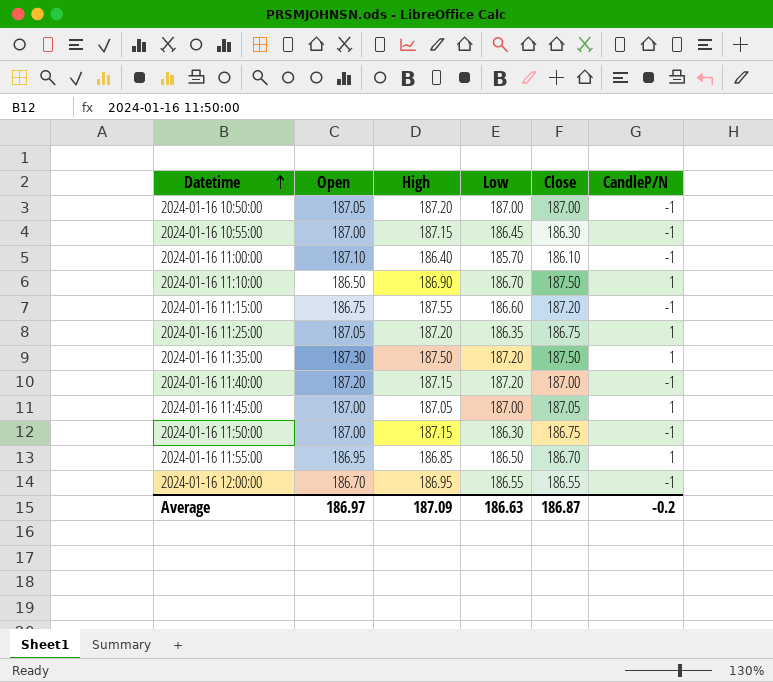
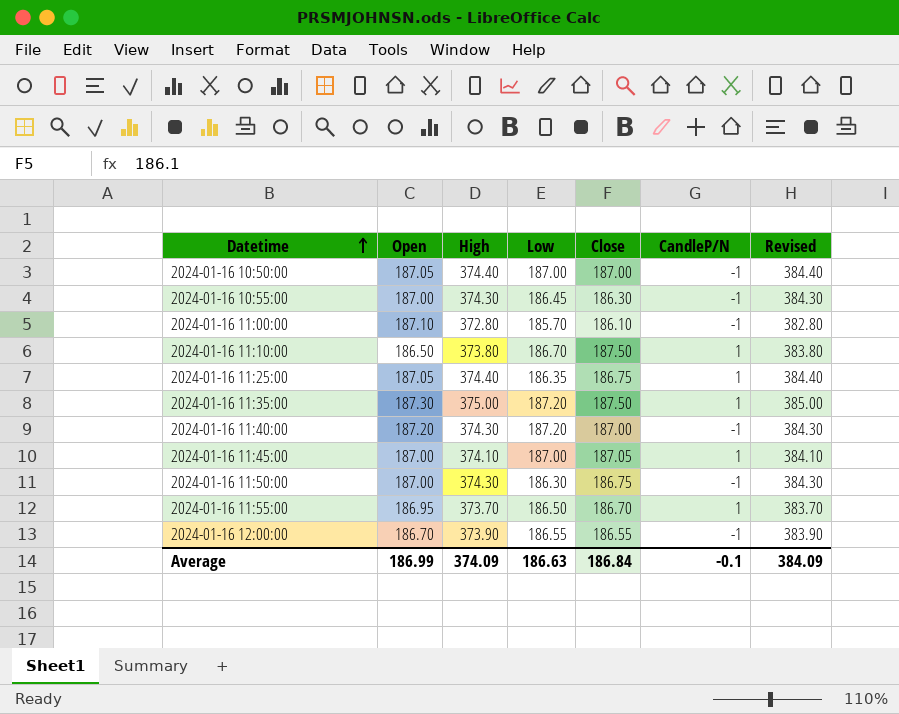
column Revised | formula: none -> [High] + 10
row 2024-01-16 11:15:00: 186.75 | 187.55 | 186.60 | 187.20 | -1 -> none
2024-01-16 10:50:00 | High: 187.20 -> 374.40
2024-01-16 10:55:00 | High: 187.15 -> 374.30
2024-01-16 11:00:00 | High: 186.40 -> 372.80
2024-01-16 11:10:00 | High: 186.90 -> 373.80
2024-01-16 11:25:00 | High: 187.20 -> 374.40
2024-01-16 11:35:00 | High: 187.50 -> 375.00
2024-01-16 11:40:00 | High: 187.15 -> 374.30
2024-01-16 11:45:00 | High: 187.05 -> 374.10
2024-01-16 11:50:00 | High: 187.15 -> 374.30
2024-01-16 11:55:00 | High: 186.85 -> 373.70
2024-01-16 12:00:00 | High: 186.95 -> 373.90
Average | Open: 186.97 -> 186.99
Average | High: 187.09 -> 374.09
Average | Close: 186.87 -> 186.84
Average | CandleP/N: -0.2 -> -0.1

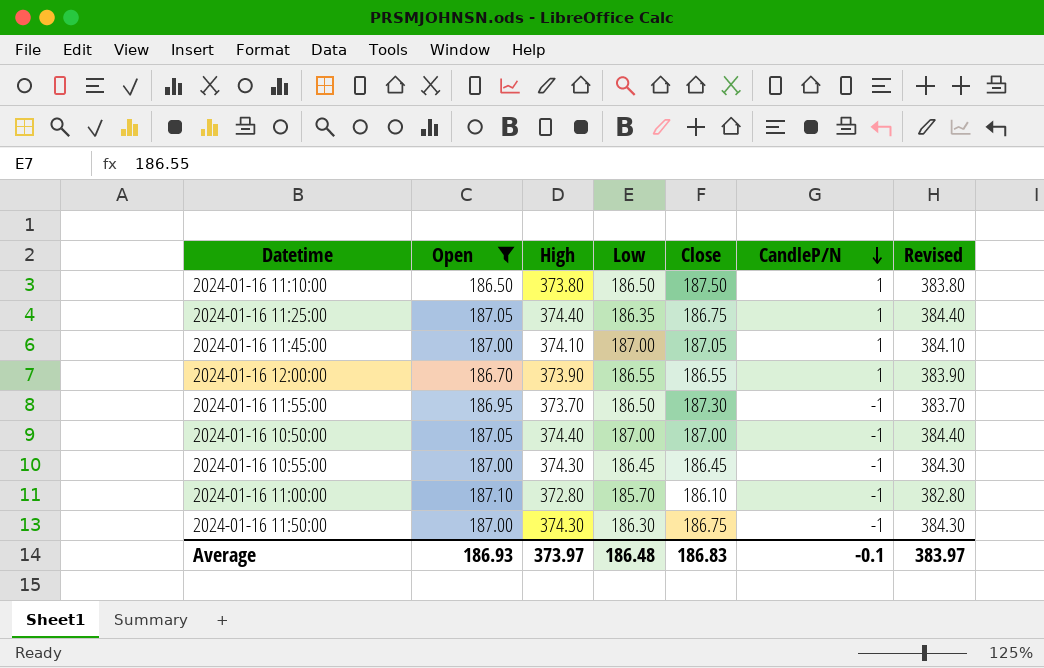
filter: none -> Open <= 187.10
row order: Datetime ascending -> CandleP/N descending
2024-01-16 11:10:00 | Low: 186.70 -> 186.50
2024-01-16 12:00:00 | CandleP/N: -1 -> 1
2024-01-16 11:55:00 | Close: 186.70 -> 187.30
2024-01-16 11:55:00 | CandleP/N: 1 -> -1
2024-01-16 10:55:00 | Close: 186.30 -> 186.45
Average | Open: 186.99 -> 186.93
Average | High: 374.09 -> 373.97
Average | Low: 186.63 -> 186.48
Average | Close: 186.84 -> 186.83
Average | Revised: 384.09 -> 383.97

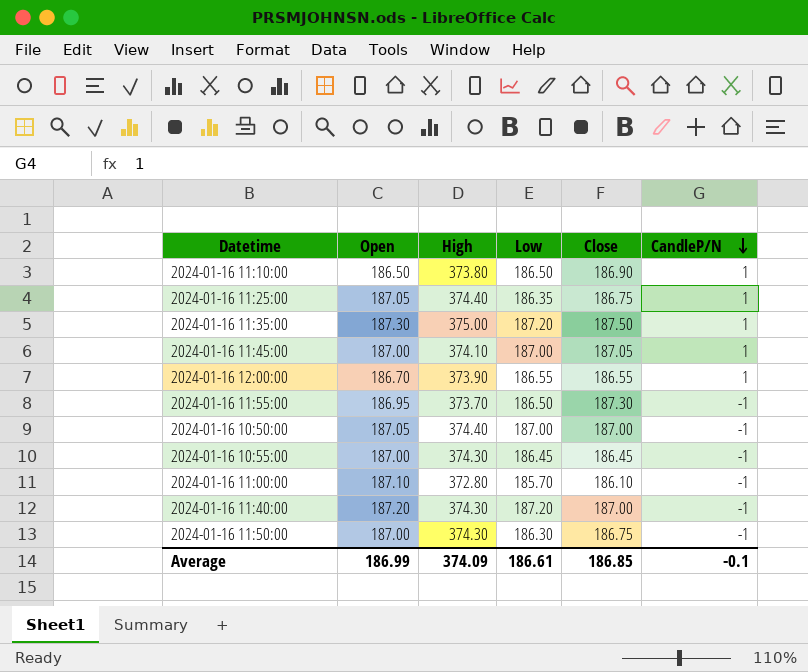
filter: Open <= 187.10 -> none
column Revised | formula: [High] + 10 -> none
2024-01-16 11:10:00 | Close: 187.50 -> 186.90
Average | Open: 186.93 -> 186.99
Average | High: 373.97 -> 374.09
Average | Low: 186.48 -> 186.61
Average | Close: 186.83 -> 186.85

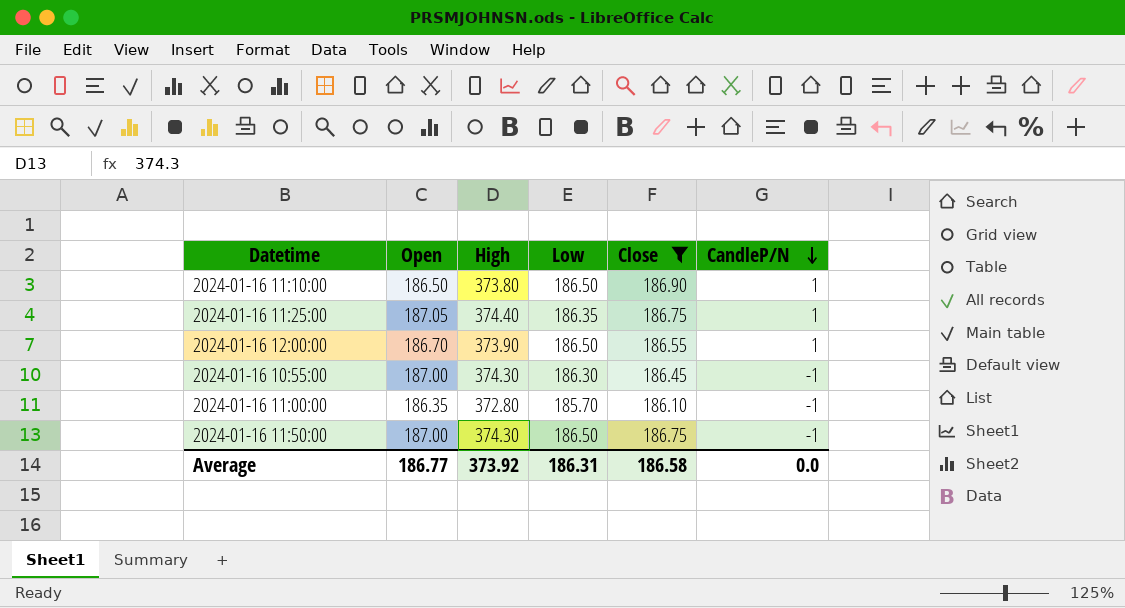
filter: none -> Close <= 186.90
2024-01-16 12:00:00 | Low: 186.55 -> 186.50
2024-01-16 10:55:00 | Low: 186.45 -> 186.30
2024-01-16 11:00:00 | Open: 187.10 -> 186.35
2024-01-16 11:50:00 | Low: 186.30 -> 186.50
Average | Open: 186.99 -> 186.77
Average | High: 374.09 -> 373.92
Average | Low: 186.61 -> 186.31
Average | Close: 186.85 -> 186.58
Average | CandleP/N: -0.1 -> 0.0

